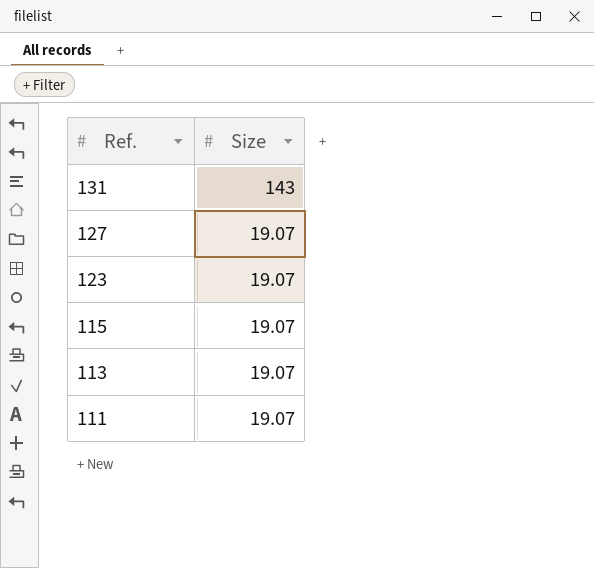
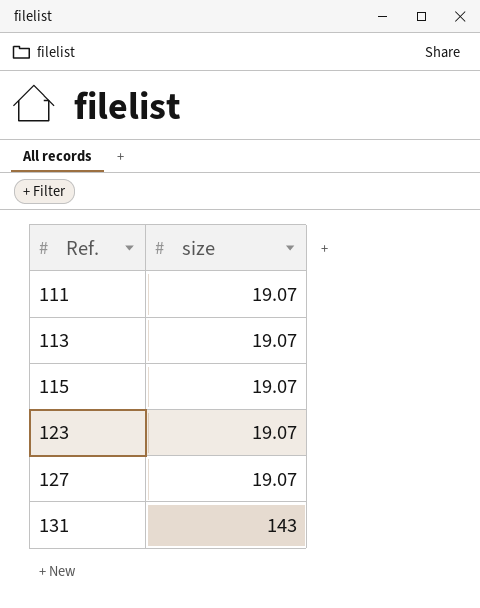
row order: Ref. descending -> Ref. ascending
column name: Size -> size

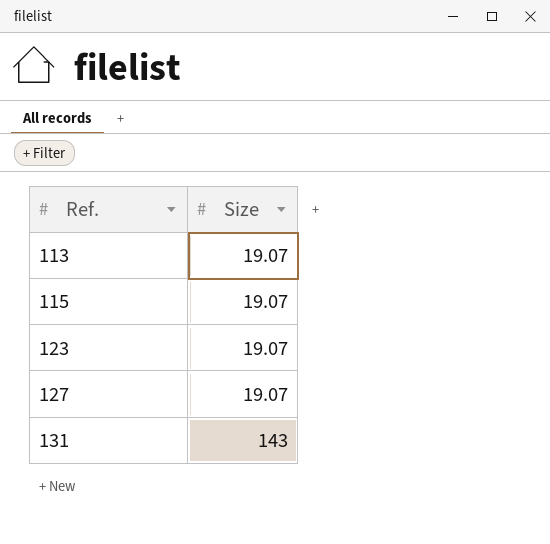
column name: size -> Size
row 111: 19.07 -> none

